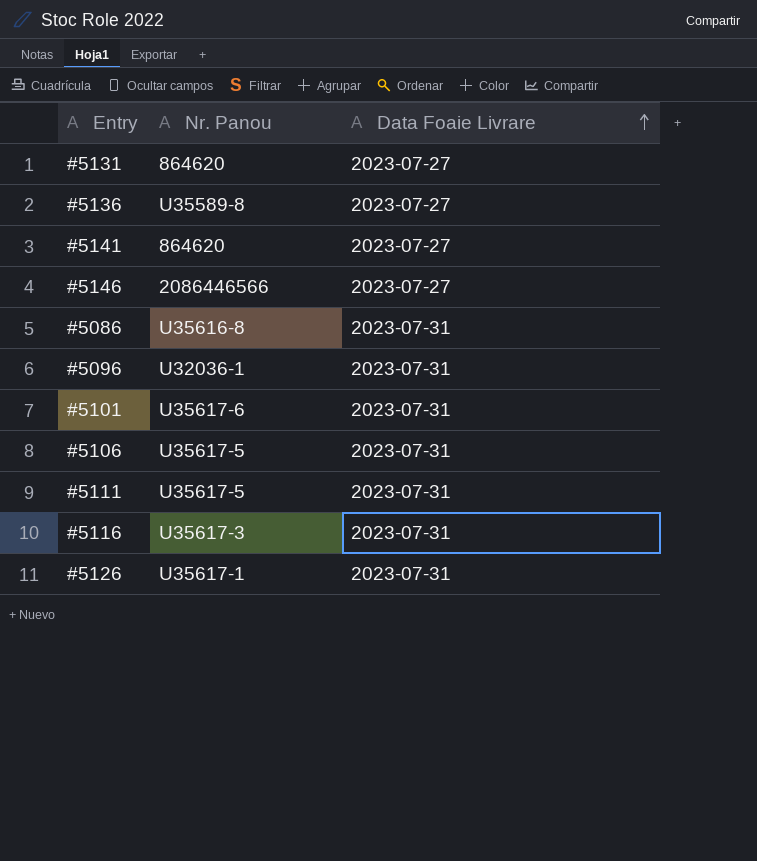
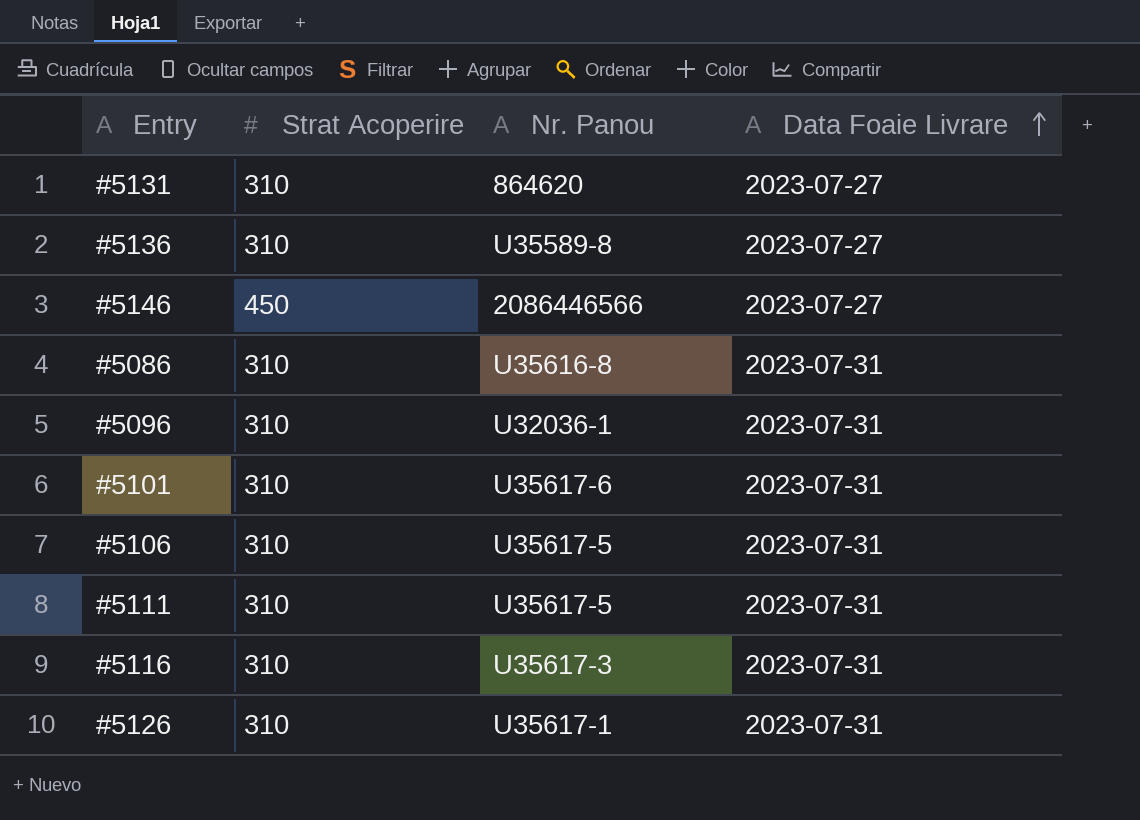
column Strat Acoperire | position: none -> 2
row #5141: 864620 | 2023-07-27 -> none

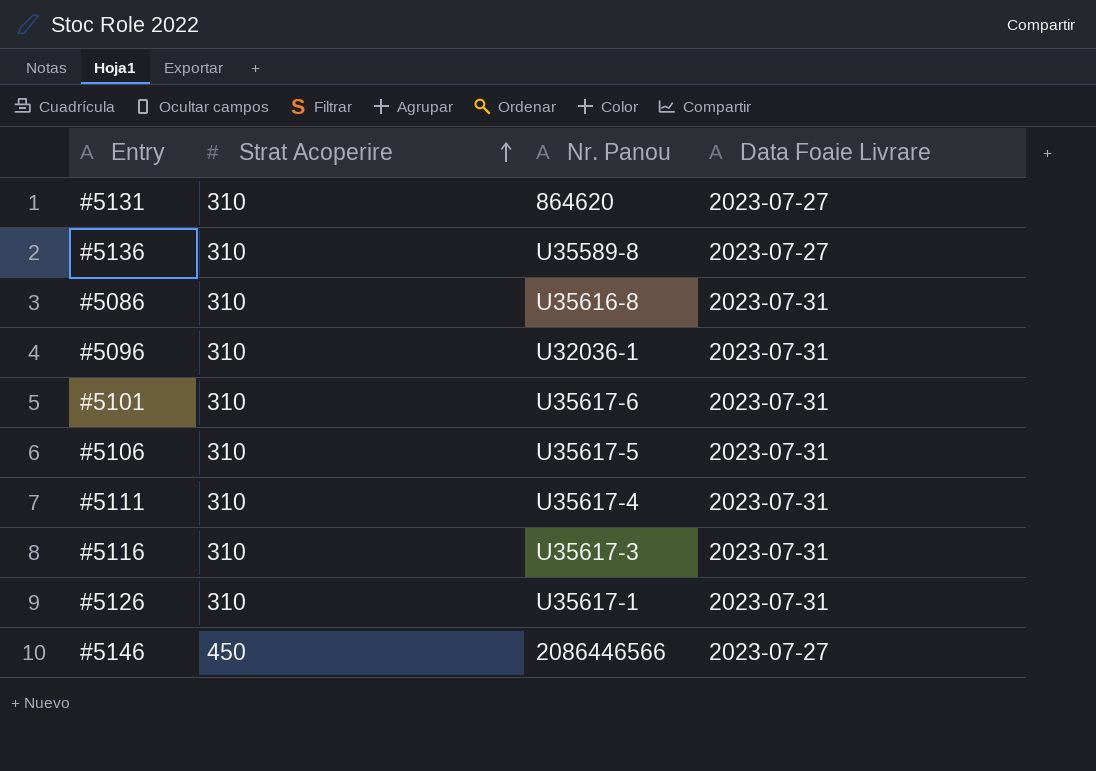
row order: Data Foaie Livrare ascending -> Strat Acoperire ascending
#5111 | Nr. Panou: U35617-5 -> U35617-4

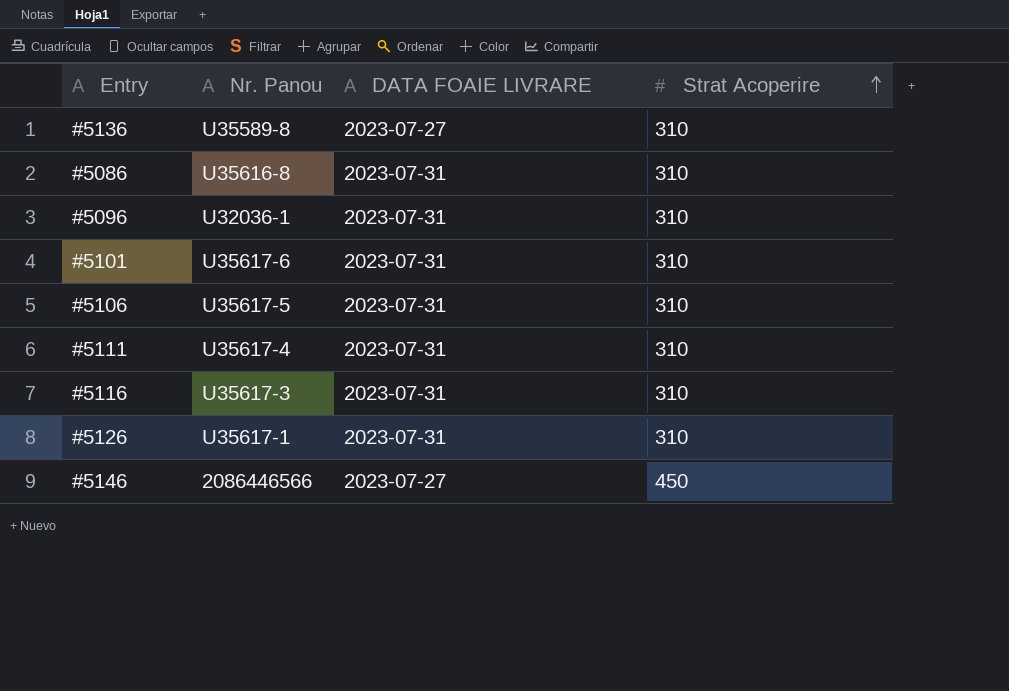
column name: Data Foaie Livrare -> DATA FOAIE LIVRARE
column Strat Acoperire | position: 2 -> 4
row #5131: 310 | 864620 | 2023-07-27 -> none

